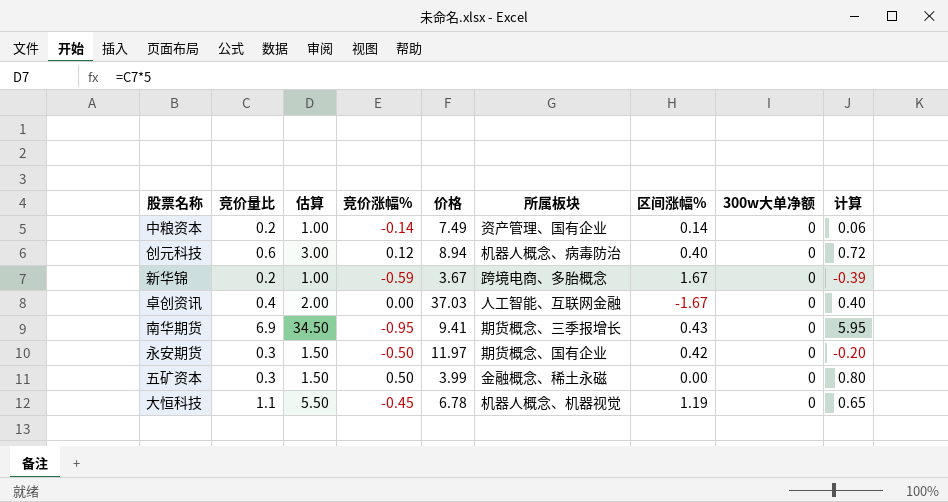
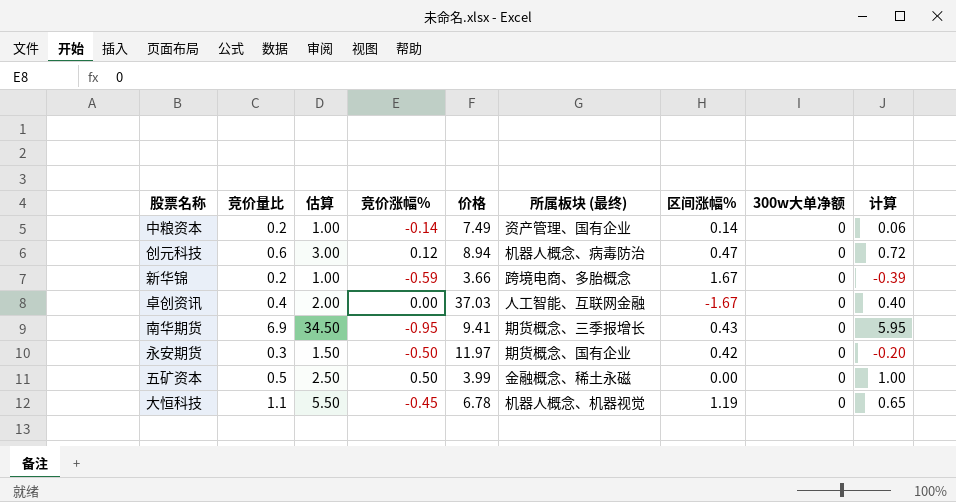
column name: 所属板块 -> 所属板块 (最终)
创元科技 | 区间涨幅%: 0.40 -> 0.47
新华锦 | 价格: 3.67 -> 3.66
五矿资本 | 竞价量比: 0.3 -> 0.5
五矿资本 | 估算: 1.50 -> 2.50
五矿资本 | 计算: 0.80 -> 1.00

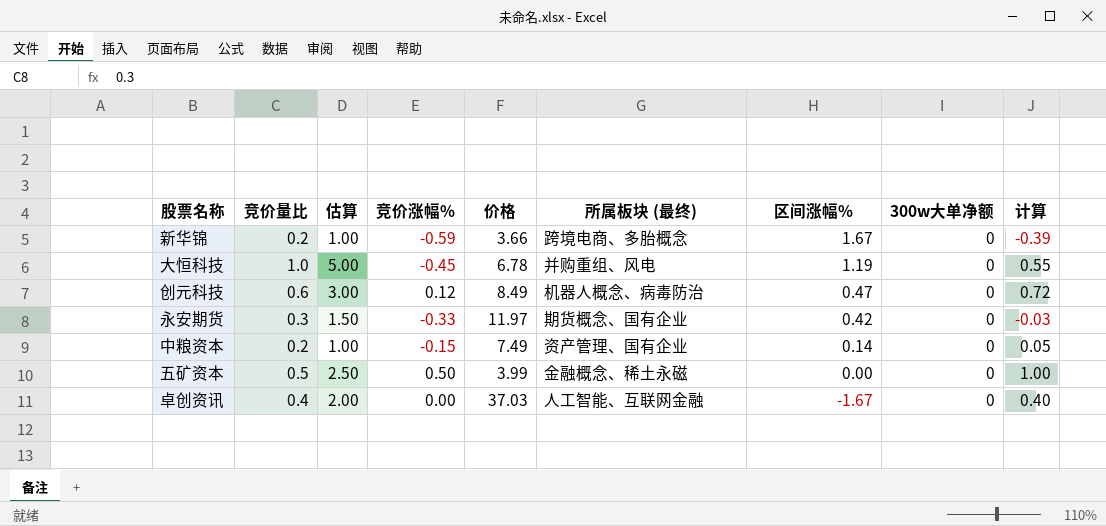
row order: none -> 区间涨幅% descending
row 南华期货: 6.9 | 34.50 | -0.95 | 9.41 | 期货概念、三季报增长 | 0.43 | 0 | 5.95 -> none
大恒科技 | 竞价量比: 1.1 -> 1.0
大恒科技 | 估算: 5.50 -> 5.00
大恒科技 | 所属板块 (最终): 机器人概念、机器视觉 -> 并购重组、风电
大恒科技 | 计算: 0.65 -> 0.55
创元科技 | 价格: 8.94 -> 8.49
永安期货 | 竞价涨幅%: -0.50 -> -0.33
永安期货 | 计算: -0.20 -> -0.03
中粮资本 | 竞价涨幅%: -0.14 -> -0.15
中粮资本 | 计算: 0.06 -> 0.05

